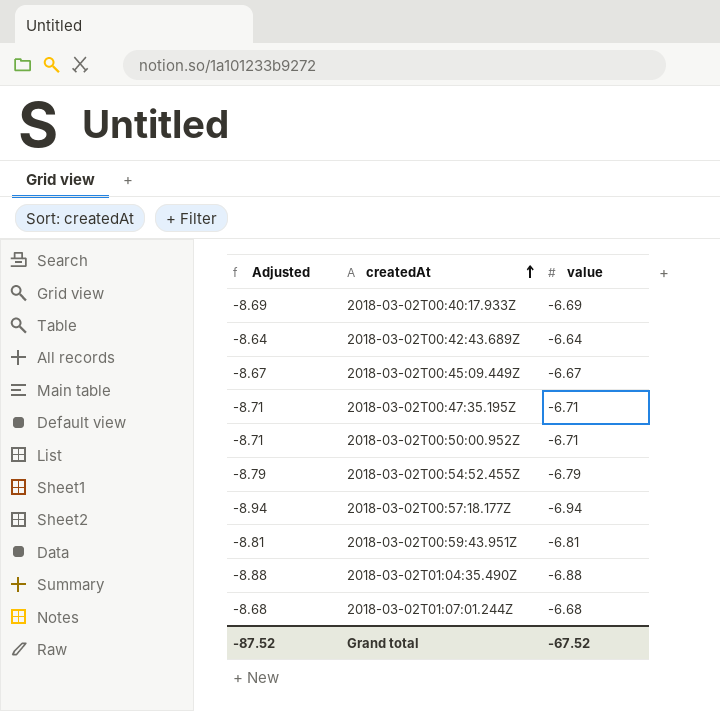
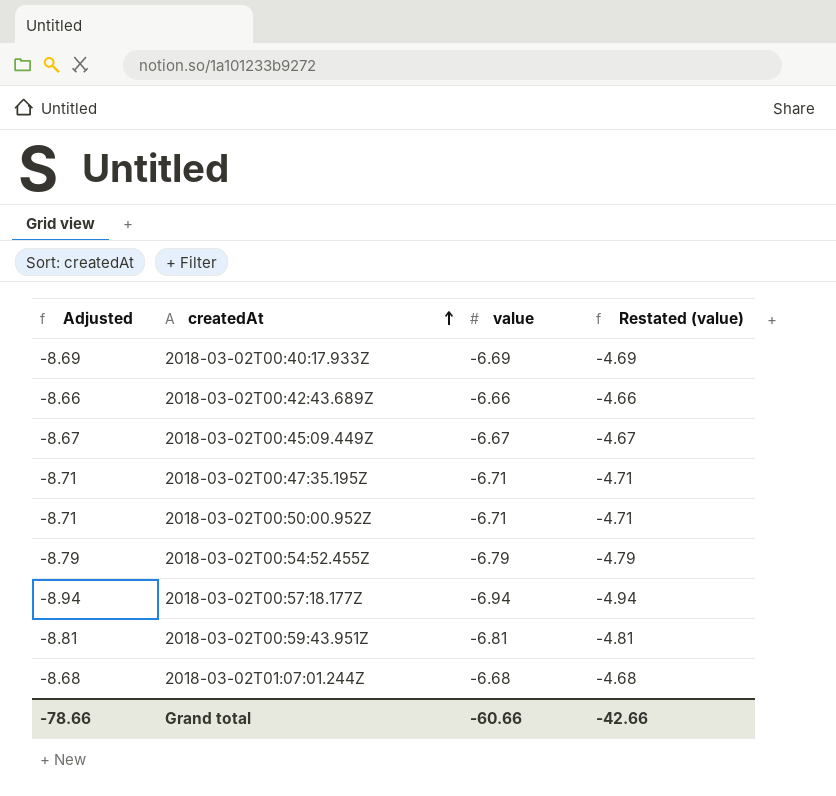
column Restated (value) | formula: none -> [value] + 2
row 2018-03-02T01:04:35.490Z: -8.88 | -6.88 -> none
2018-03-02T00:42:43.689Z | Adjusted: -8.64 -> -8.66
2018-03-02T00:42:43.689Z | value: -6.64 -> -6.66
Grand total | Adjusted: -87.52 -> -78.66
Grand total | value: -67.52 -> -60.66

